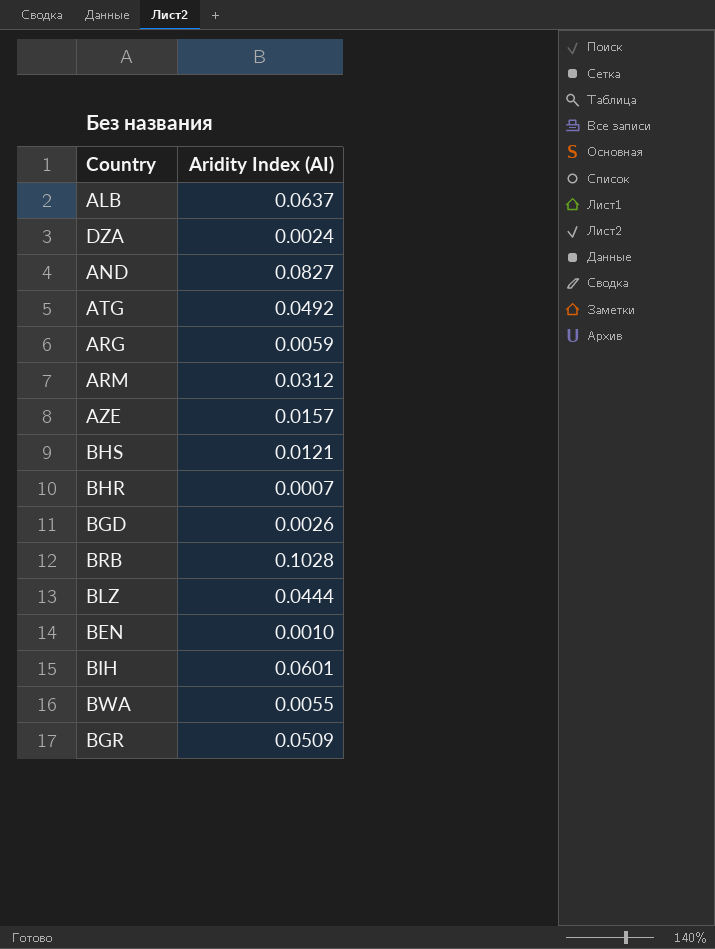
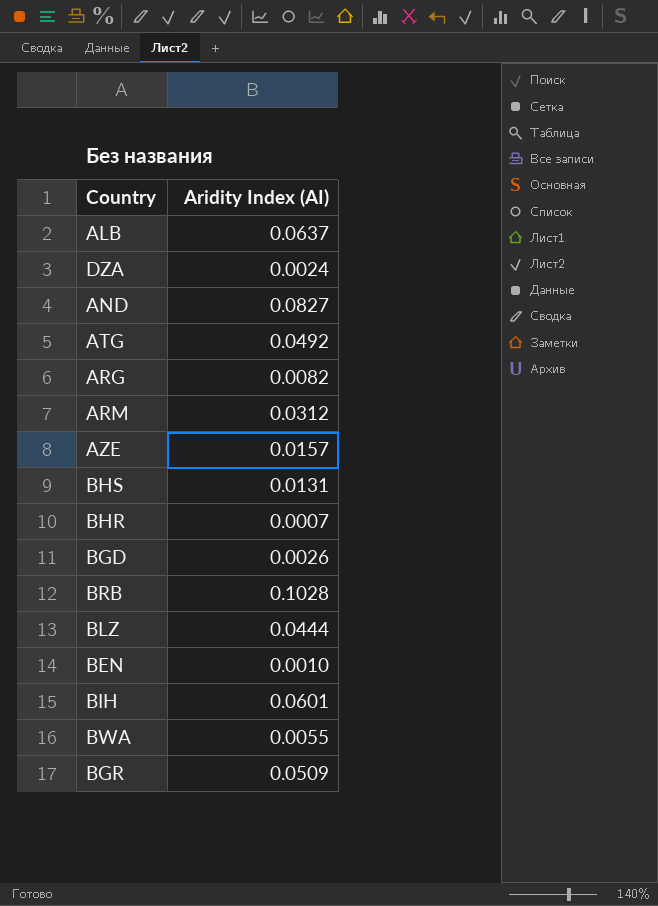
ARG | Aridity Index (AI): 0.0059 -> 0.0082
BHS | Aridity Index (AI): 0.0121 -> 0.0131

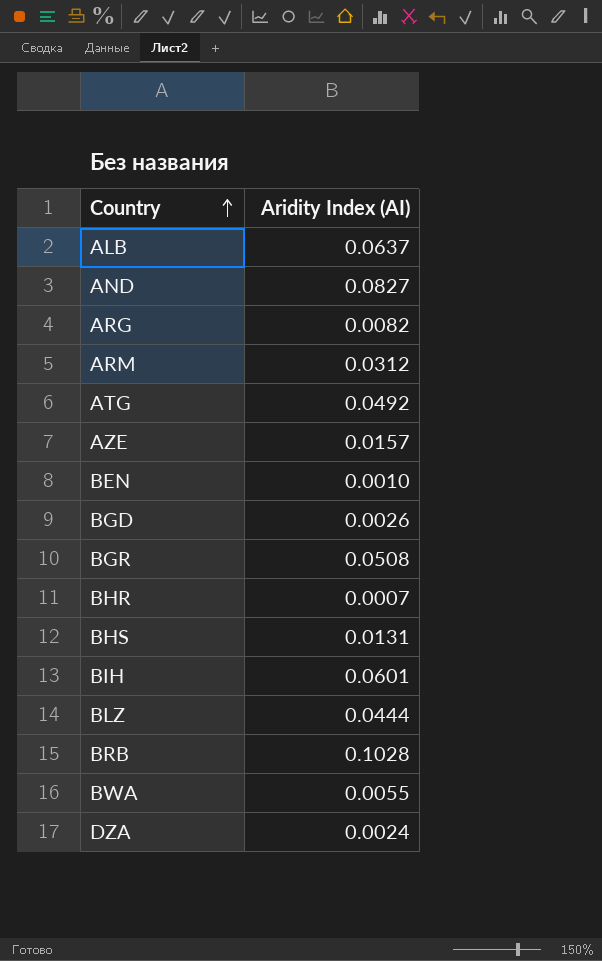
row order: none -> Country ascending
BGR | Aridity Index (AI): 0.0509 -> 0.0508

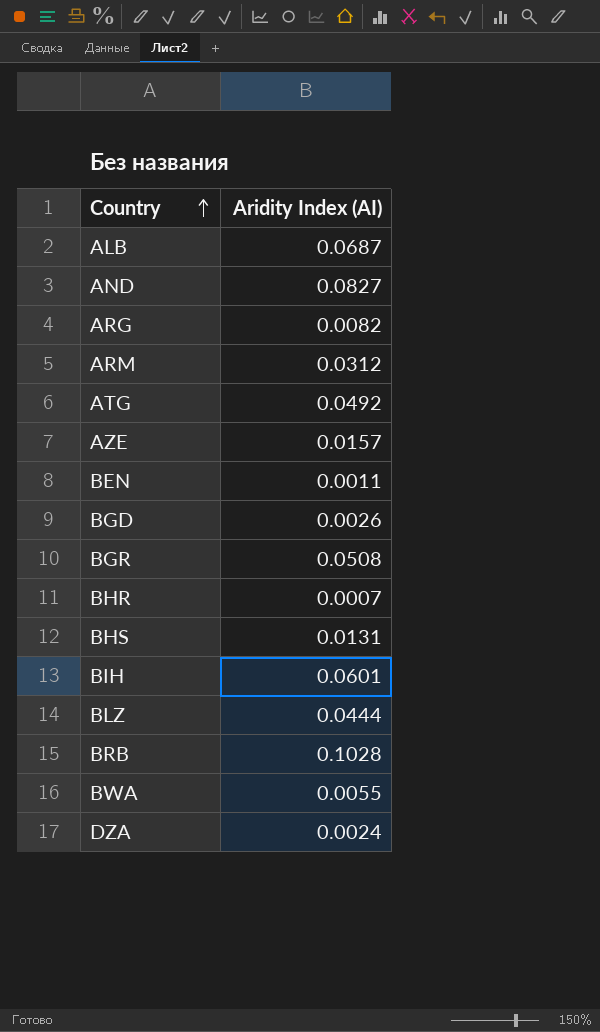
ALB | Aridity Index (AI): 0.0637 -> 0.0687
BEN | Aridity Index (AI): 0.0010 -> 0.0011

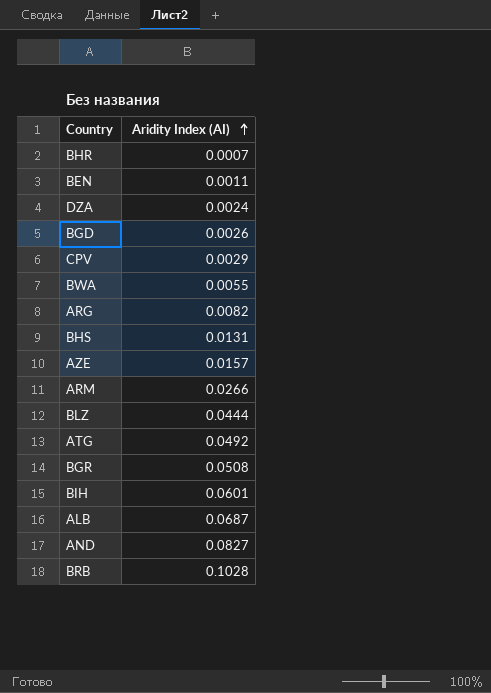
row order: Country ascending -> Aridity Index (AI) ascending
row CPV: none -> 0.0029
ARM | Aridity Index (AI): 0.0312 -> 0.0266

